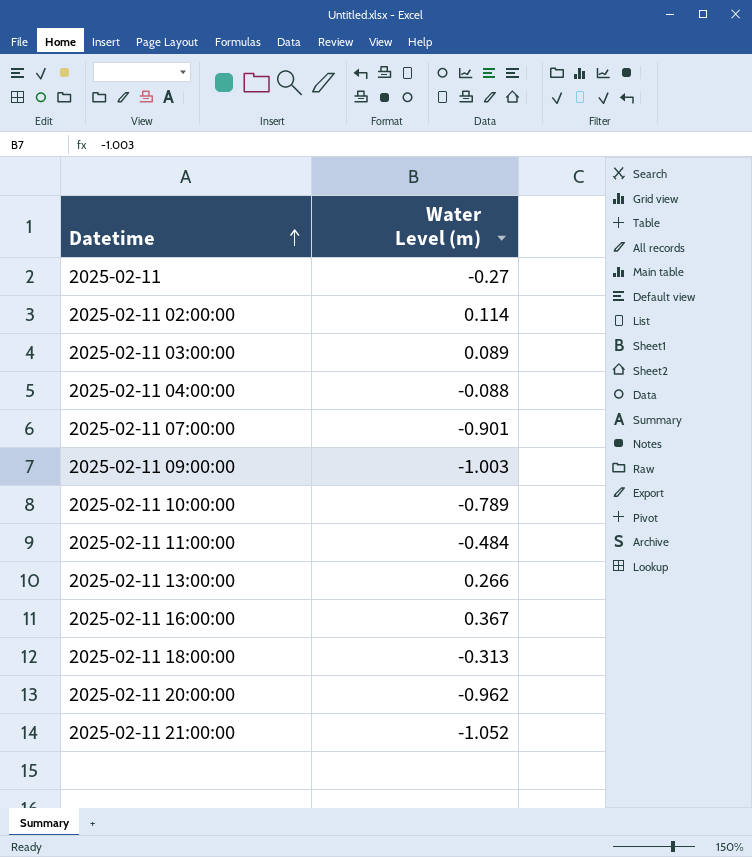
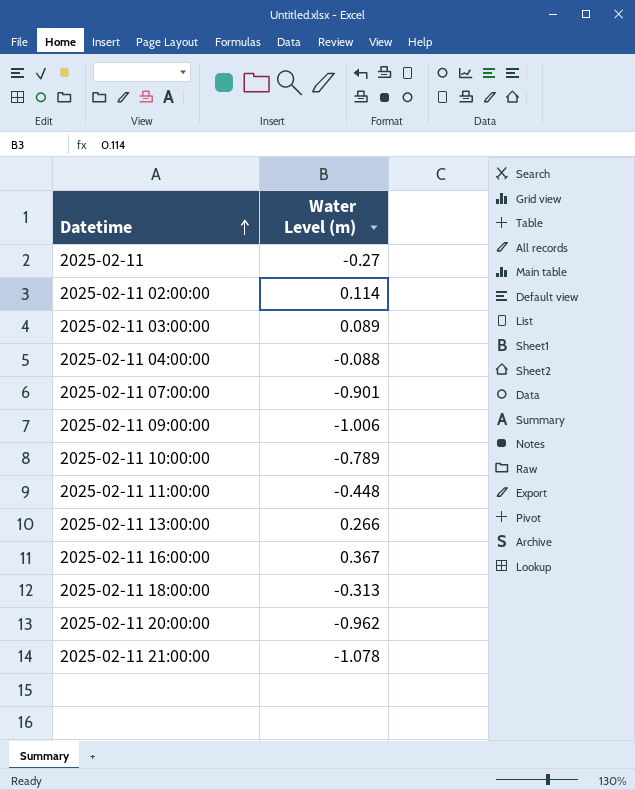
2025-02-11 09:00:00 | Water Level (m): -1.003 -> -1.006
2025-02-11 11:00:00 | Water Level (m): -0.484 -> -0.448
2025-02-11 21:00:00 | Water Level (m): -1.052 -> -1.078

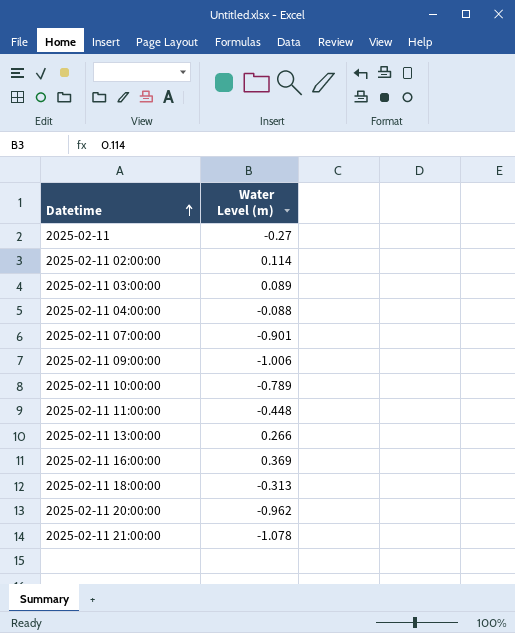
2025-02-11 16:00:00 | Water Level (m): 0.367 -> 0.369

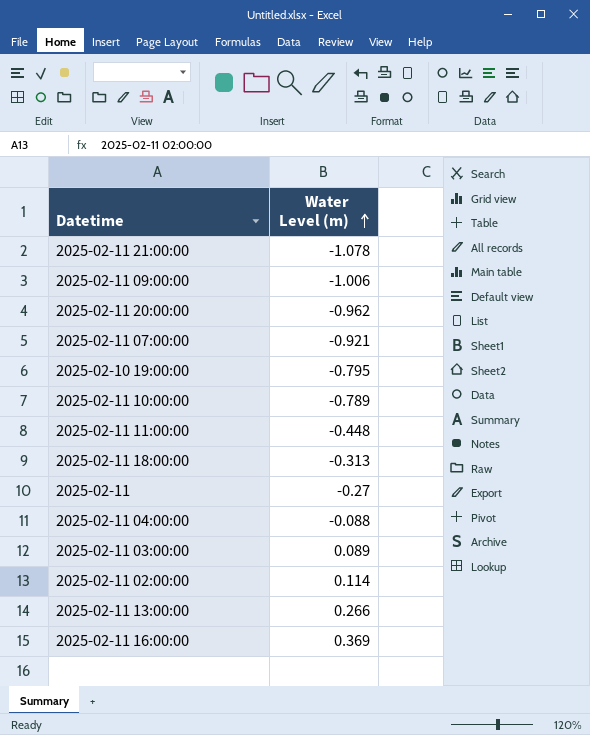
row order: Datetime ascending -> Water Level (m) ascending
2025-02-11 07:00:00 | Water Level (m): -0.901 -> -0.921
row 2025-02-10 19:00:00: none -> -0.795

